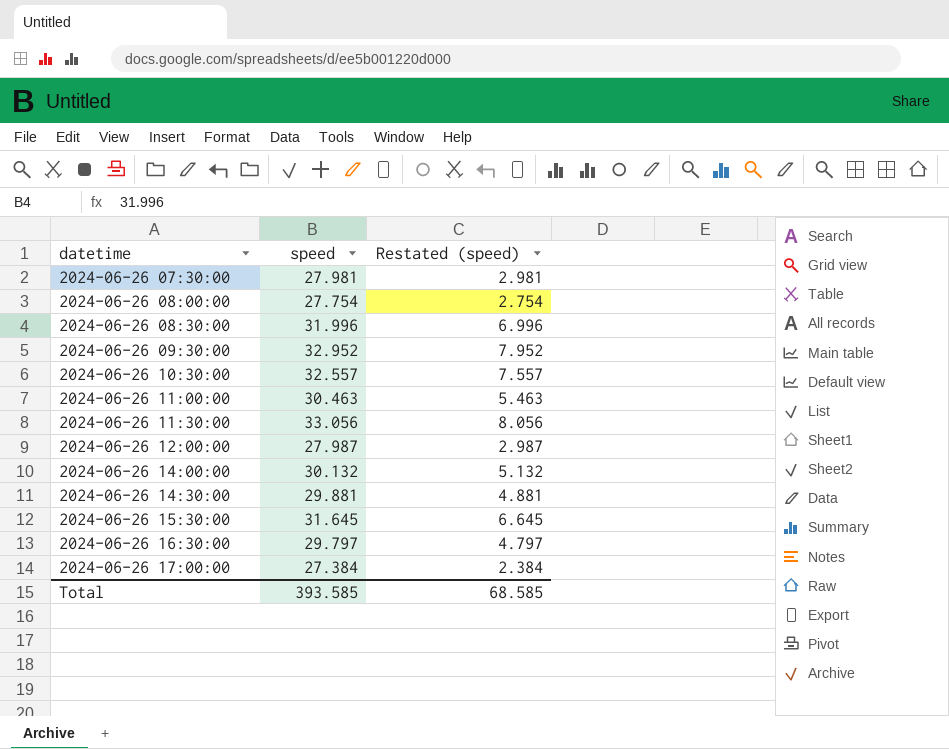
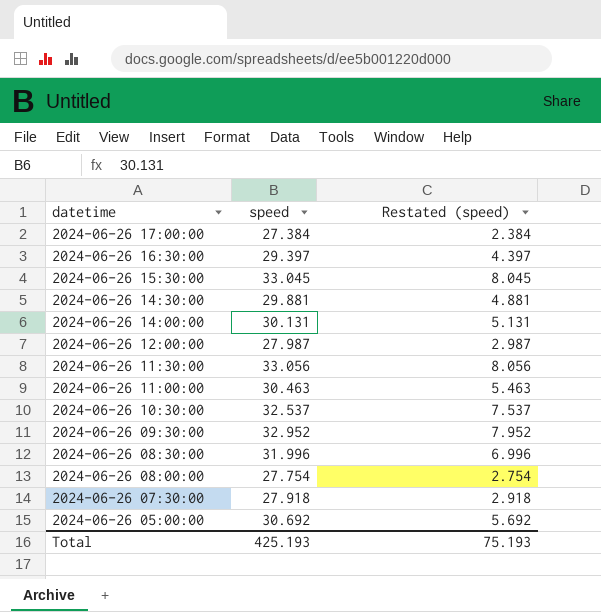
row order: datetime ascending -> datetime descending
2024-06-26 16:30:00 | speed: 29.797 -> 29.397
2024-06-26 16:30:00 | Restated (speed): 4.797 -> 4.397
2024-06-26 15:30:00 | speed: 31.645 -> 33.045
2024-06-26 15:30:00 | Restated (speed): 6.645 -> 8.045
2024-06-26 14:00:00 | speed: 30.132 -> 30.131
2024-06-26 14:00:00 | Restated (speed): 5.132 -> 5.131
2024-06-26 10:30:00 | speed: 32.557 -> 32.537
2024-06-26 10:30:00 | Restated (speed): 7.557 -> 7.537
2024-06-26 07:30:00 | speed: 27.981 -> 27.918
2024-06-26 07:30:00 | Restated (speed): 2.981 -> 2.918
row 2024-06-26 05:00:00: none -> 30.692 | 5.692
Total | speed: 393.585 -> 425.193
Total | Restated (speed): 68.585 -> 75.193

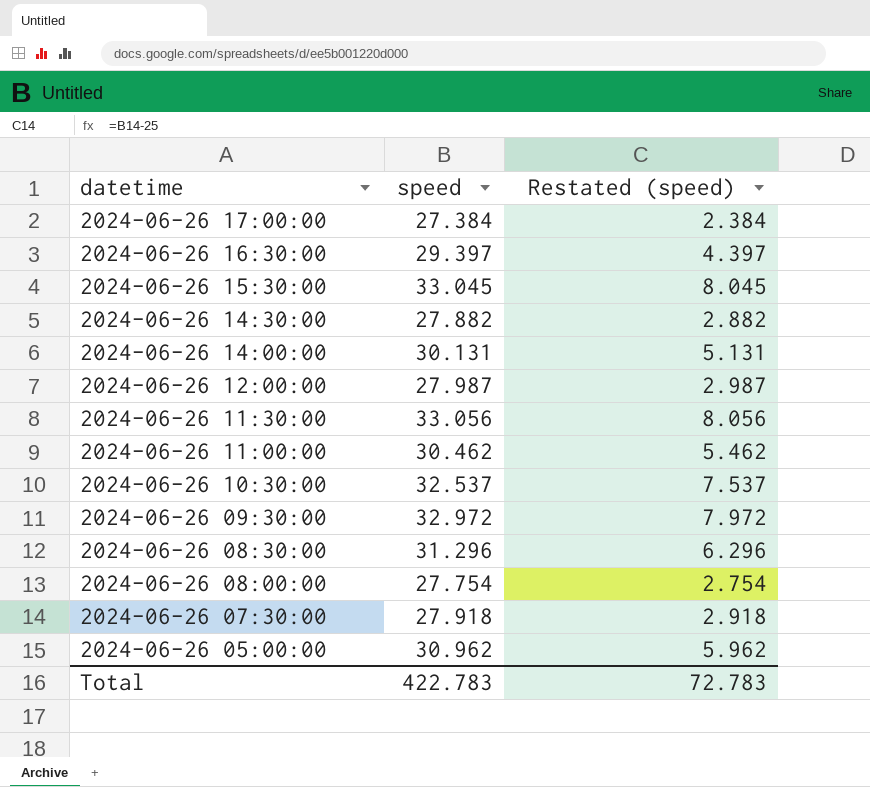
2024-06-26 14:30:00 | speed: 29.881 -> 27.882
2024-06-26 14:30:00 | Restated (speed): 4.881 -> 2.882
2024-06-26 11:00:00 | speed: 30.463 -> 30.462
2024-06-26 11:00:00 | Restated (speed): 5.463 -> 5.462
2024-06-26 09:30:00 | speed: 32.952 -> 32.972
2024-06-26 09:30:00 | Restated (speed): 7.952 -> 7.972
2024-06-26 08:30:00 | speed: 31.996 -> 31.296
2024-06-26 08:30:00 | Restated (speed): 6.996 -> 6.296
2024-06-26 05:00:00 | speed: 30.692 -> 30.962
2024-06-26 05:00:00 | Restated (speed): 5.692 -> 5.962
Total | speed: 425.193 -> 422.783
Total | Restated (speed): 75.193 -> 72.783

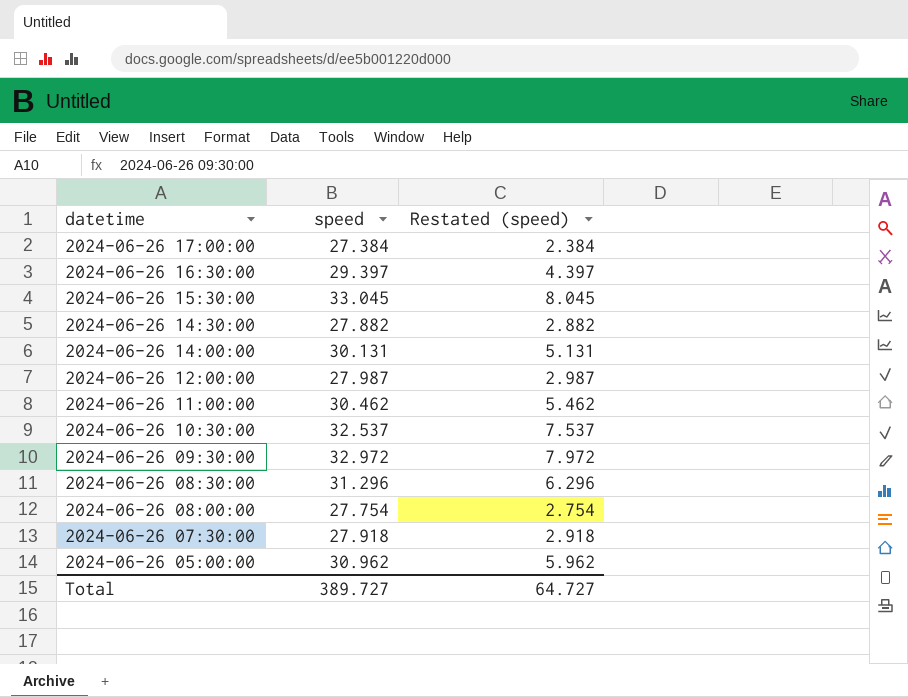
row 2024-06-26 11:30:00: 33.056 | 8.056 -> none
Total | speed: 422.783 -> 389.727
Total | Restated (speed): 72.783 -> 64.727

